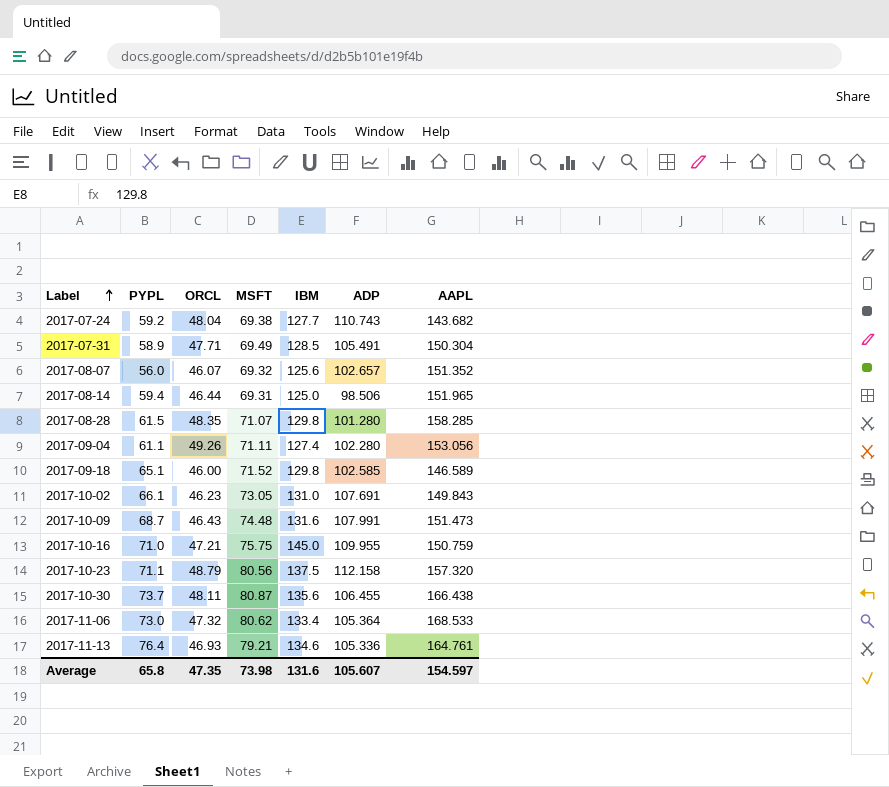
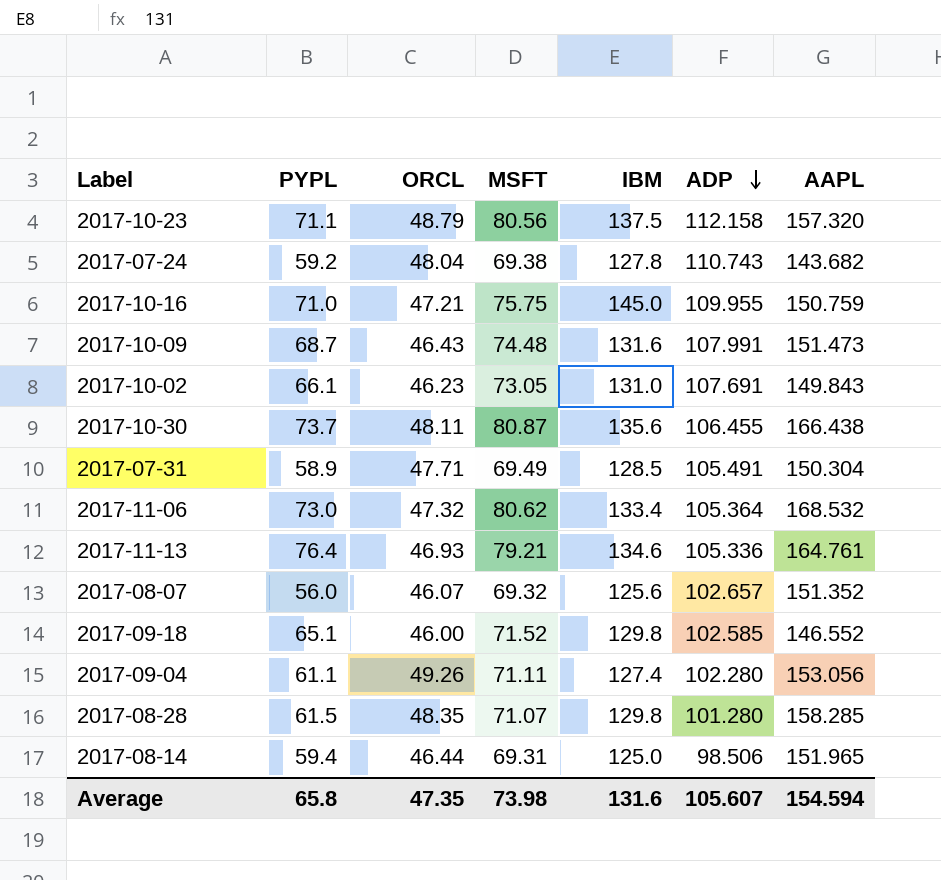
row order: Label ascending -> ADP descending
2017-07-24 | IBM: 127.7 -> 127.8
2017-11-06 | AAPL: 168.533 -> 168.532
2017-09-18 | AAPL: 146.589 -> 146.552
Average | AAPL: 154.597 -> 154.594

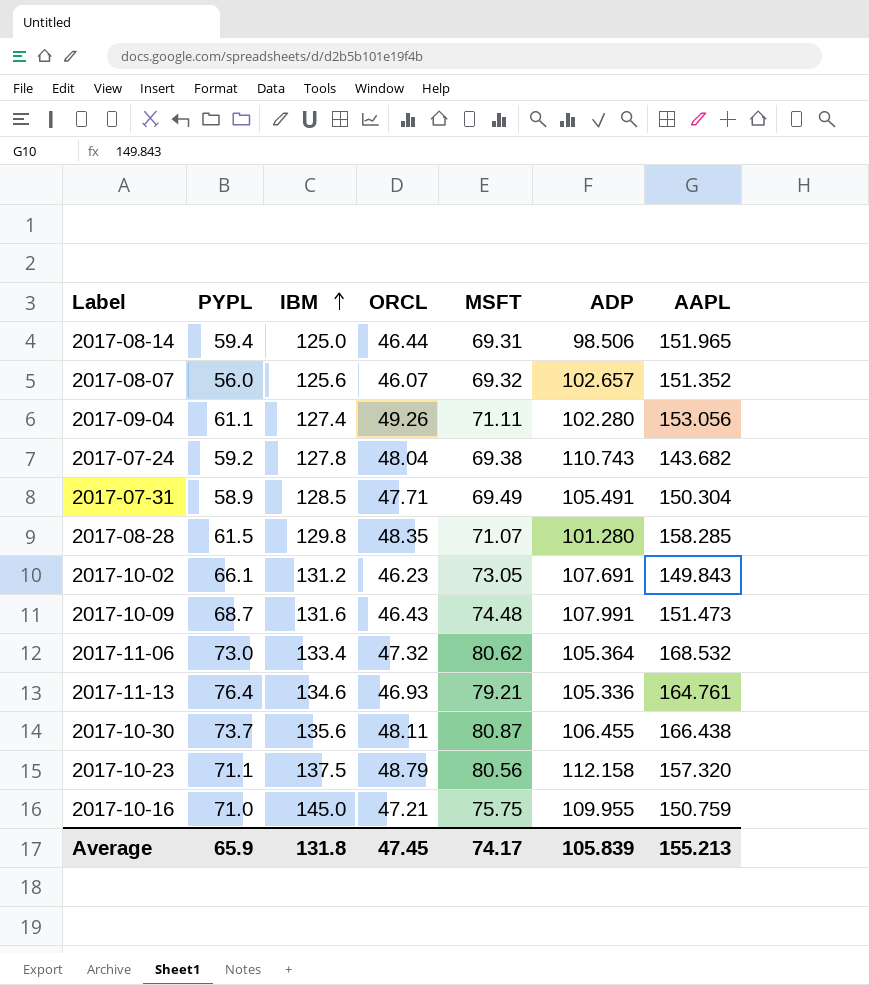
row order: ADP descending -> IBM ascending
column IBM | position: 5 -> 3
row 2017-09-18: 65.1 | 46.00 | 71.52 | 129.8 | 102.585 | 146.552 -> none
2017-10-02 | IBM: 131.0 -> 131.2
Average | PYPL: 65.8 -> 65.9
Average | IBM: 131.6 -> 131.8
Average | ORCL: 47.35 -> 47.45
Average | MSFT: 73.98 -> 74.17
Average | ADP: 105.607 -> 105.839
Average | AAPL: 154.594 -> 155.213

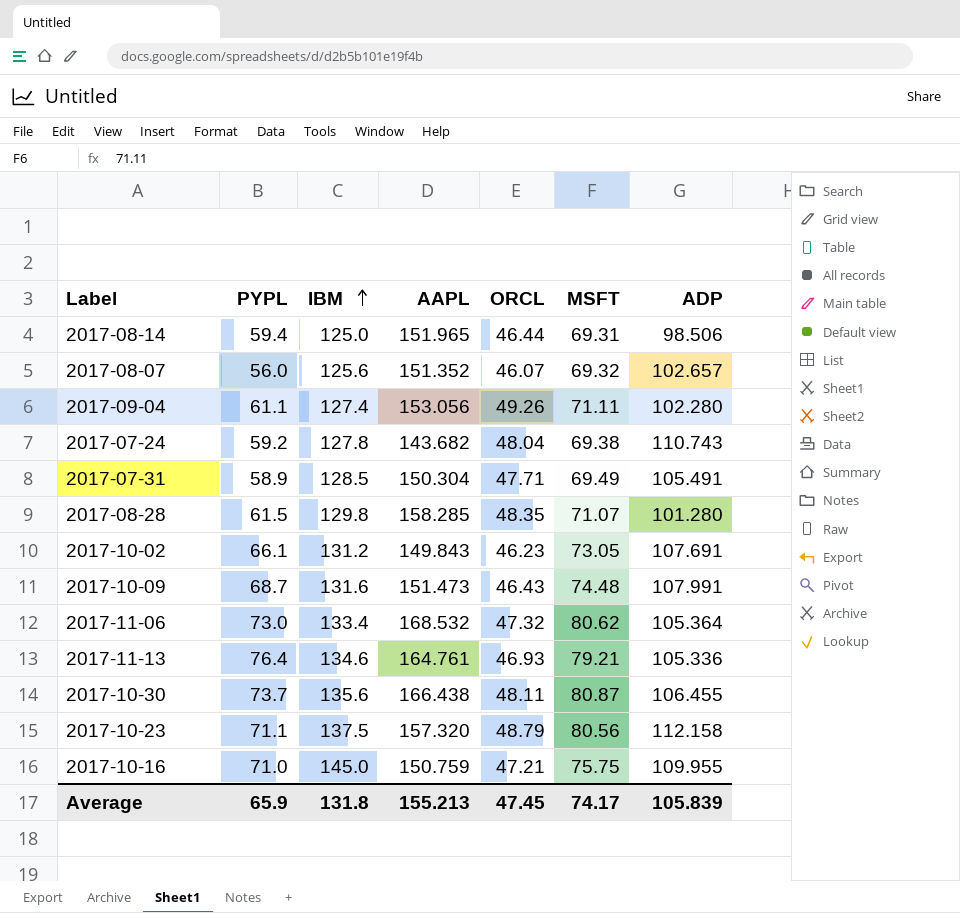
column AAPL | position: 7 -> 4

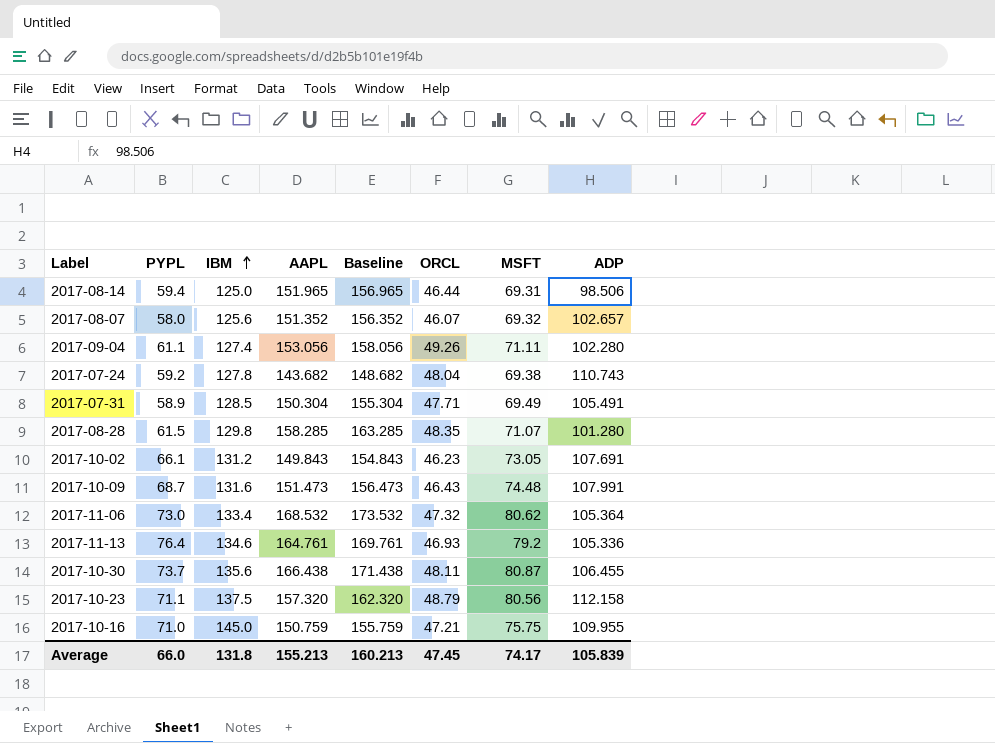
column Baseline | formula: none -> [AAPL] + 5
2017-08-07 | PYPL: 56.0 -> 58.0
2017-11-13 | MSFT: 79.21 -> 79.2
Average | PYPL: 65.9 -> 66.0

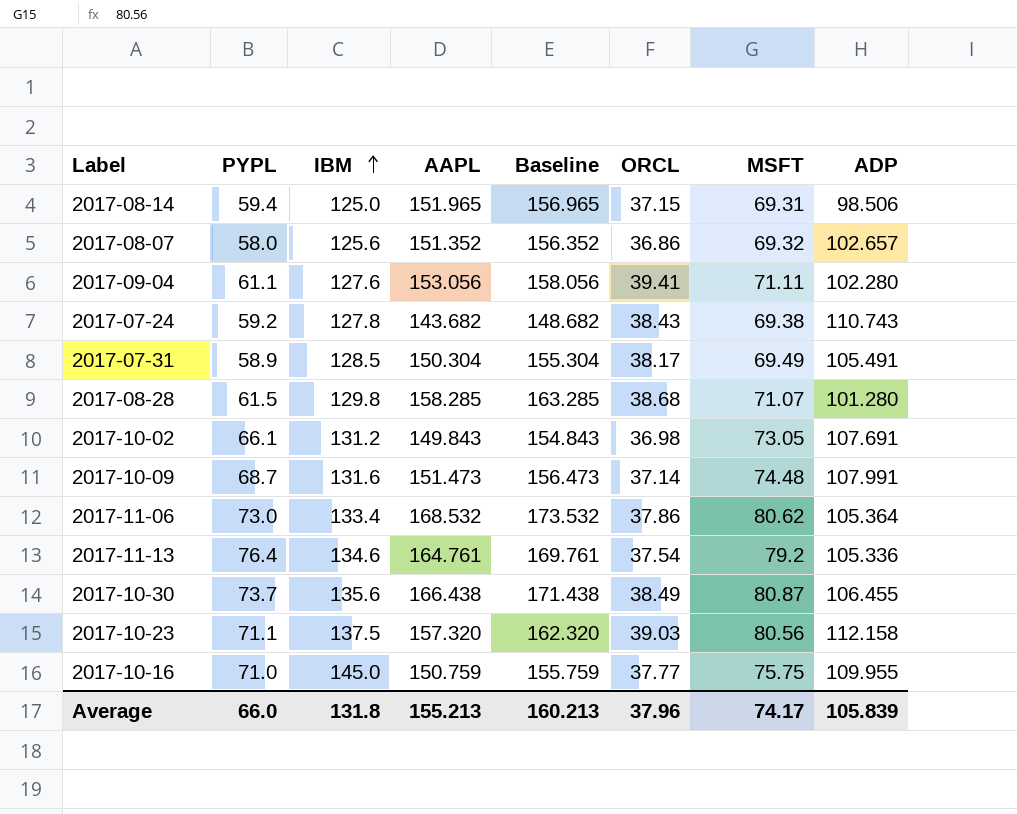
2017-08-14 | ORCL: 46.44 -> 37.15
2017-08-07 | ORCL: 46.07 -> 36.86
2017-09-04 | IBM: 127.4 -> 127.6
2017-09-04 | ORCL: 49.26 -> 39.41
2017-07-24 | ORCL: 48.04 -> 38.43
2017-07-31 | ORCL: 47.71 -> 38.17
2017-08-28 | ORCL: 48.35 -> 38.68
2017-10-02 | ORCL: 46.23 -> 36.98
2017-10-09 | ORCL: 46.43 -> 37.14
2017-11-06 | ORCL: 47.32 -> 37.86
2017-11-13 | ORCL: 46.93 -> 37.54
2017-10-30 | ORCL: 48.11 -> 38.49
2017-10-23 | ORCL: 48.79 -> 39.03
2017-10-16 | ORCL: 47.21 -> 37.77
Average | ORCL: 47.45 -> 37.96

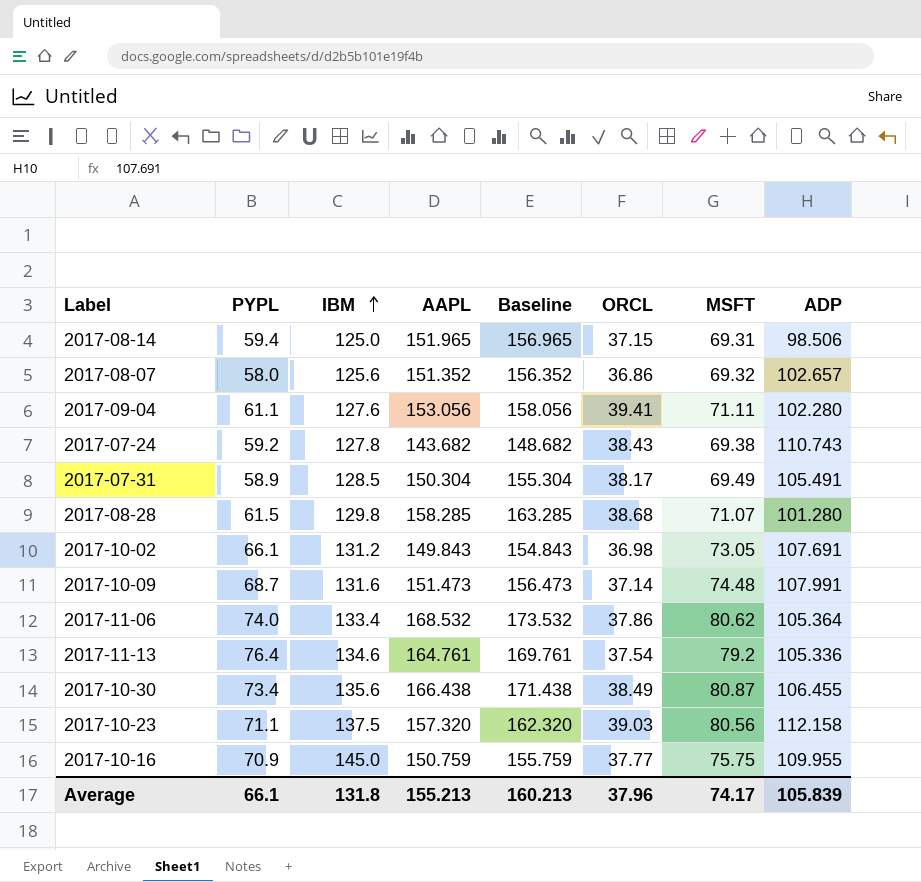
2017-11-06 | PYPL: 73.0 -> 74.0
2017-10-30 | PYPL: 73.7 -> 73.4
2017-10-16 | PYPL: 71.0 -> 70.9
Average | PYPL: 66.0 -> 66.1

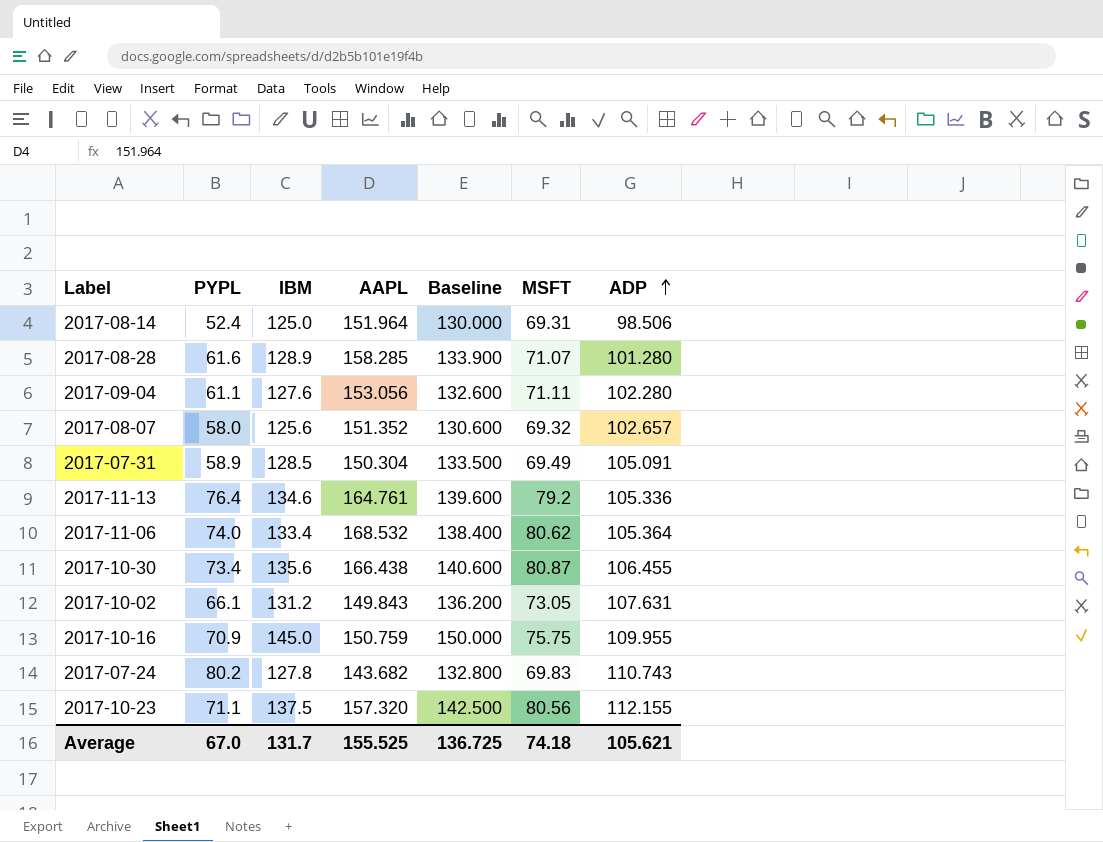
row order: IBM ascending -> ADP ascending
column ORCL | position: 6 -> none
column Baseline | formula: [AAPL] + 5 -> [IBM] + 5
row 2017-10-09: 68.7 | 131.6 | 151.473 | 156.473 | 37.14 | 74.48 | 107.991 -> none
2017-08-14 | PYPL: 59.4 -> 52.4
2017-08-14 | AAPL: 151.965 -> 151.964
2017-08-28 | PYPL: 61.5 -> 61.6
2017-08-28 | IBM: 129.8 -> 128.9
2017-07-31 | ADP: 105.491 -> 105.091
2017-10-02 | ADP: 107.691 -> 107.631
2017-07-24 | PYPL: 59.2 -> 80.2
2017-07-24 | MSFT: 69.38 -> 69.83
2017-10-23 | ADP: 112.158 -> 112.155
Average | PYPL: 66.1 -> 67.0
Average | IBM: 131.8 -> 131.7
Average | AAPL: 155.213 -> 155.525
Average | Baseline: 160.213 -> 136.725
Average | MSFT: 74.17 -> 74.18
Average | ADP: 105.839 -> 105.621

